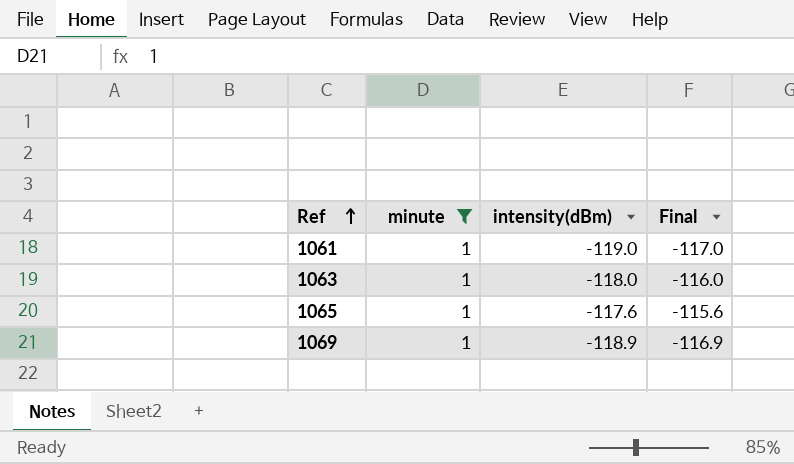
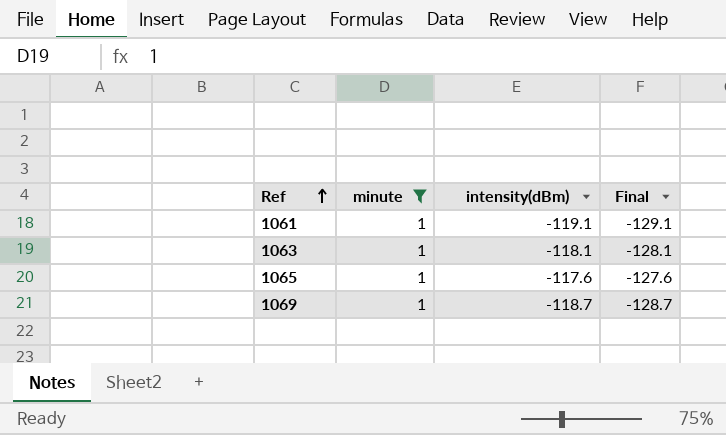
column Final | formula: [intensity(dBm)] + 2 -> [intensity(dBm)] - 10
1061 | intensity(dBm): -119.0 -> -119.1
1063 | intensity(dBm): -118.0 -> -118.1
1069 | intensity(dBm): -118.9 -> -118.7

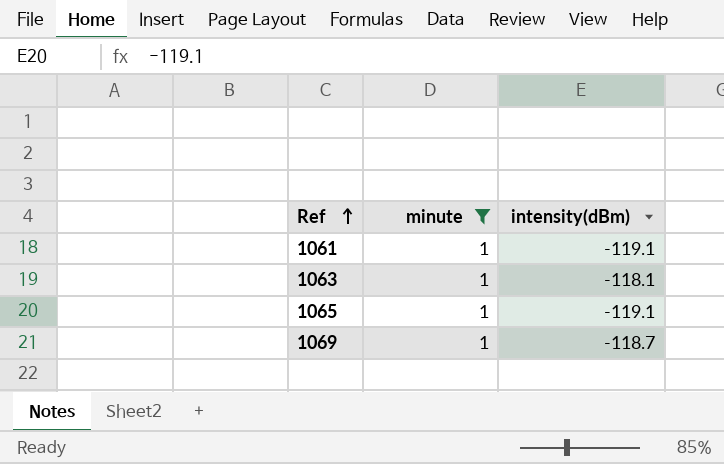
column Final | formula: [intensity(dBm)] - 10 -> none
1065 | intensity(dBm): -117.6 -> -119.1

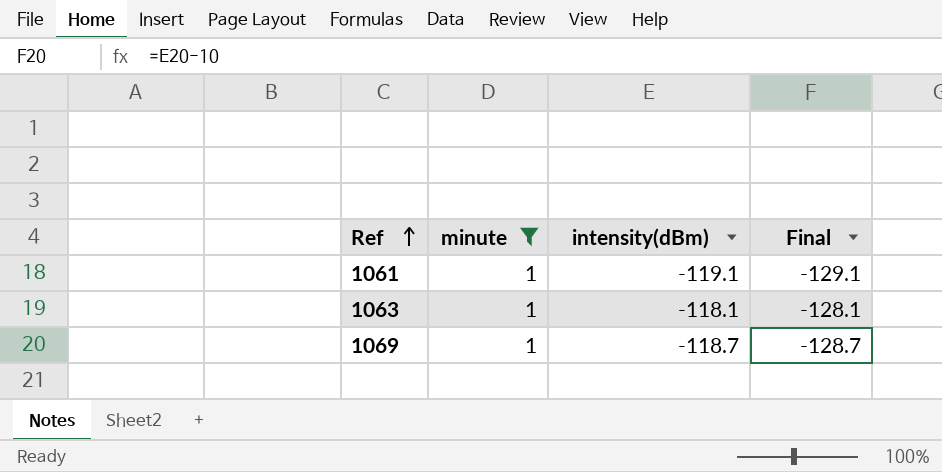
column Final | formula: none -> [intensity(dBm)] - 10
row 1065: 1 | -119.1 -> none

